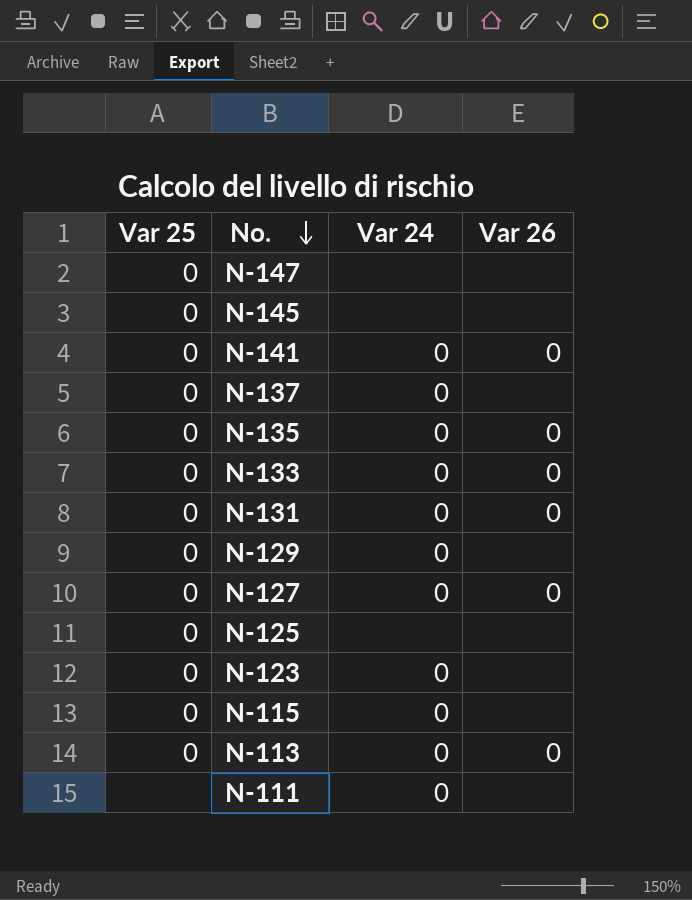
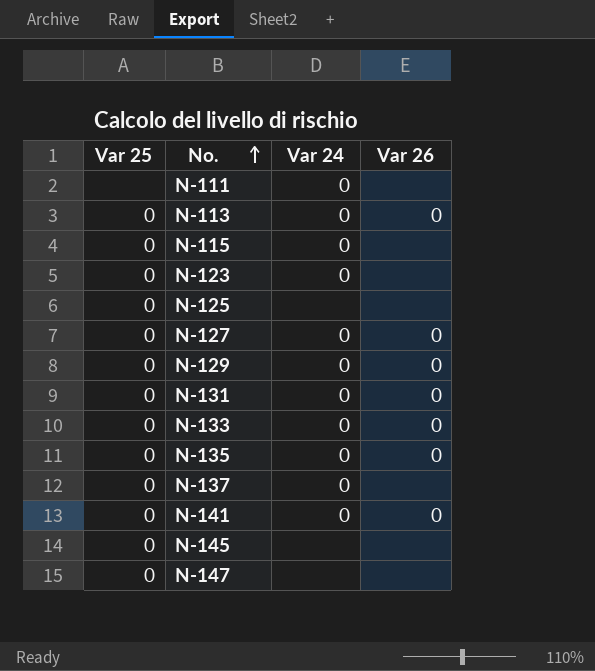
row order: No. descending -> No. ascending
N-129 | Var 26: none -> 0

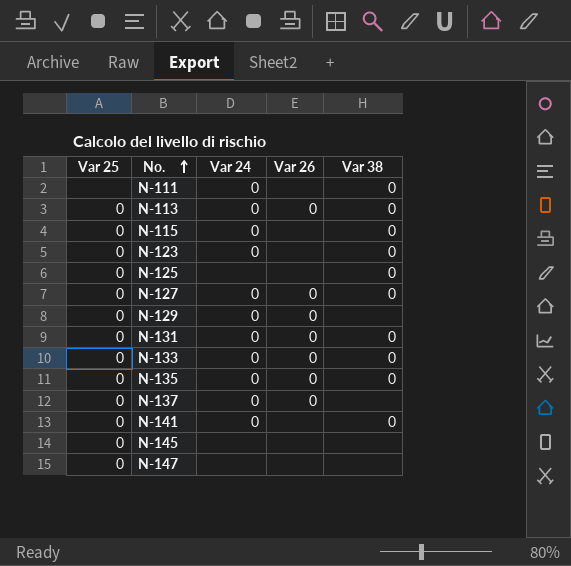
column Var 38 | position: none -> 5
N-137 | Var 26: none -> 0
N-141 | Var 26: 0 -> none

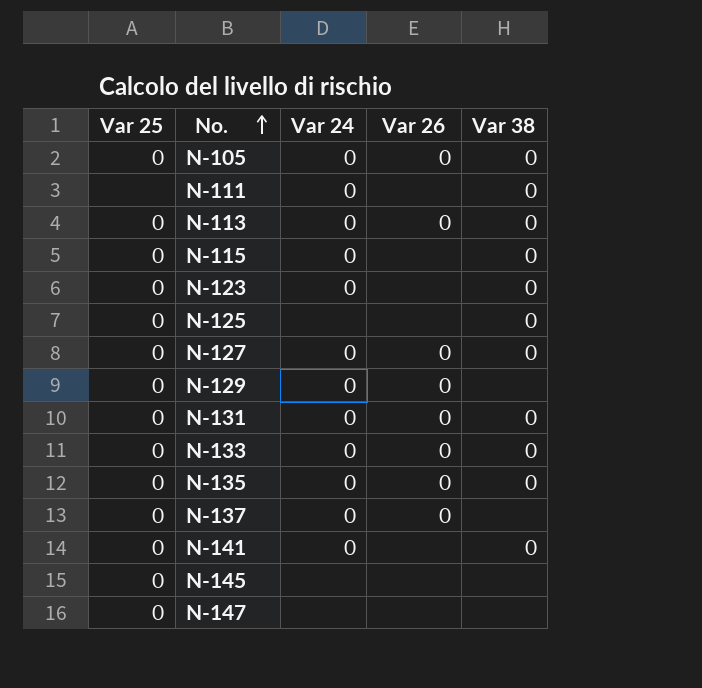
row N-105: none -> 0 | 0 | 0 | 0

